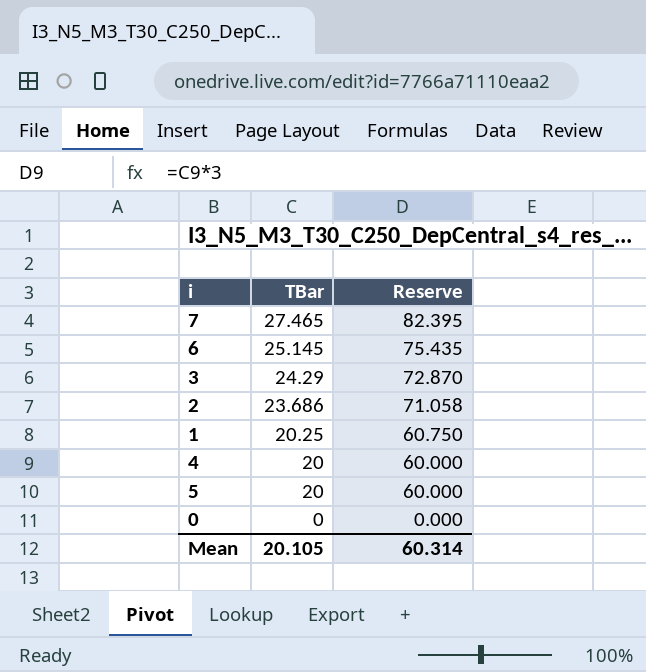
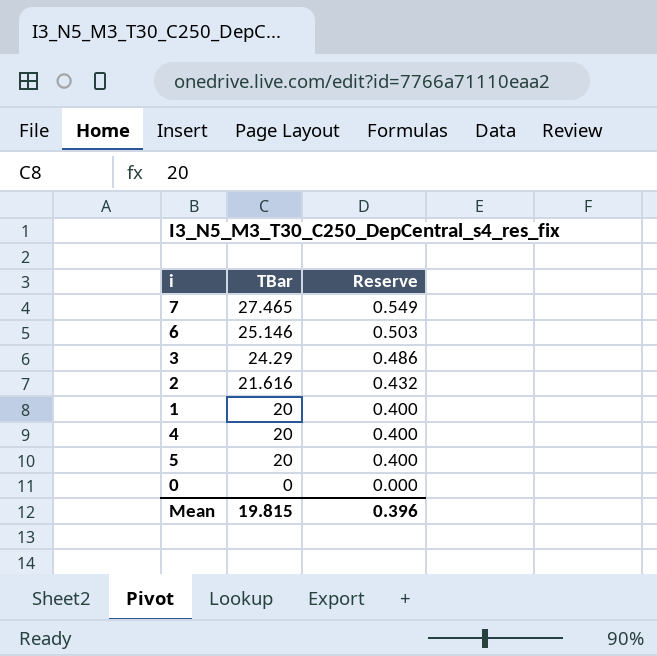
column Reserve | formula: [TBar] * 3 -> [TBar] * 0.02
6 | TBar: 25.145 -> 25.146
2 | TBar: 23.686 -> 21.616
1 | TBar: 20.25 -> 20
Mean | TBar: 20.105 -> 19.815
Mean | Reserve: 60.314 -> 0.396

